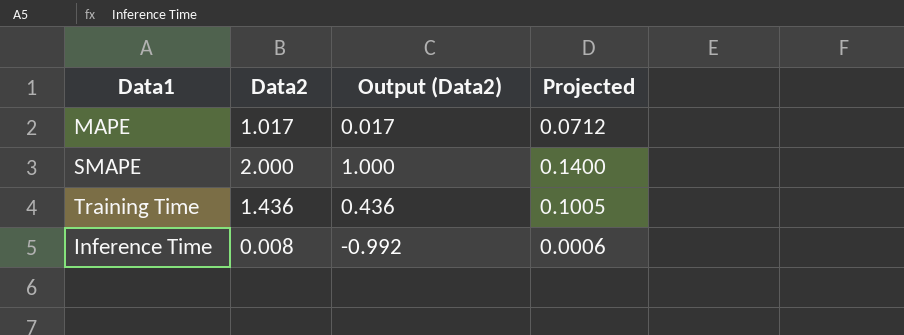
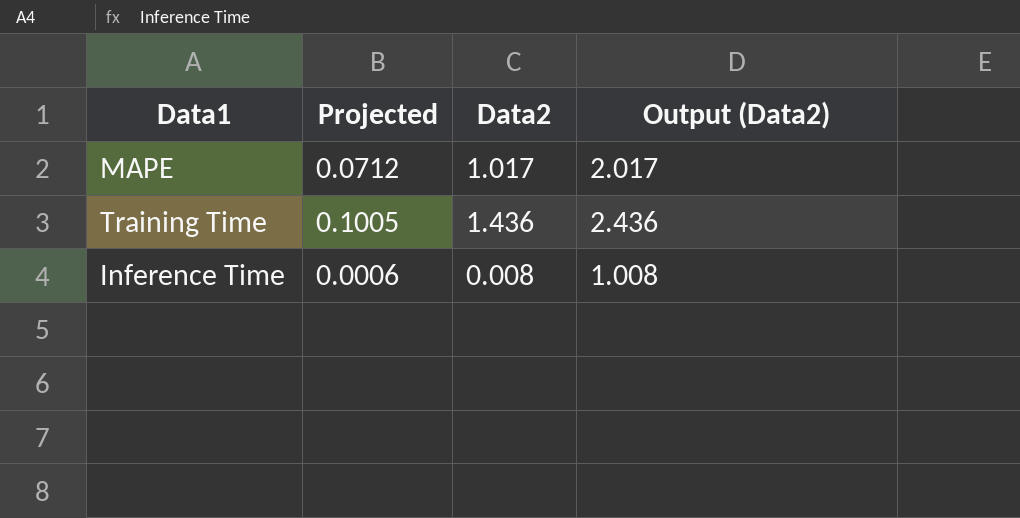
column Projected | position: 4 -> 2
column Output (Data2) | formula: [Data2] - 1 -> [Data2] + 1
row SMAPE: 2.000 | 1.000 | 0.1400 -> none

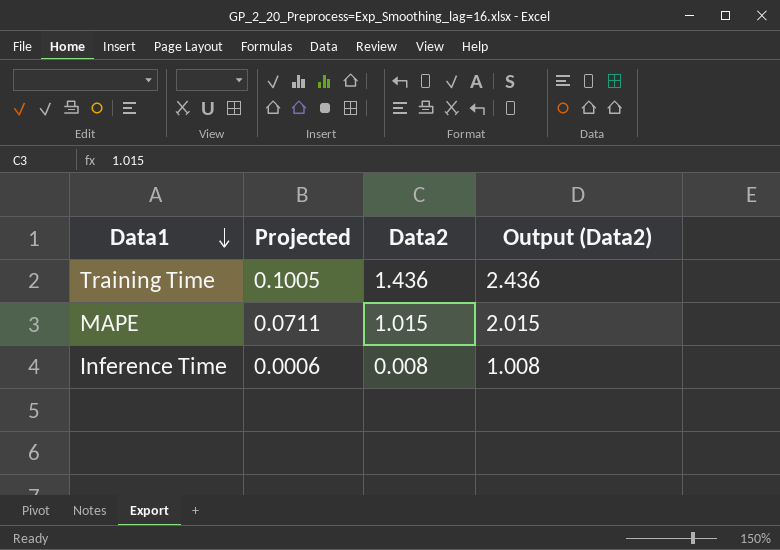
row order: none -> Data1 descending
MAPE | Projected: 0.0712 -> 0.0711
MAPE | Data2: 1.017 -> 1.015
MAPE | Output (Data2): 2.017 -> 2.015

